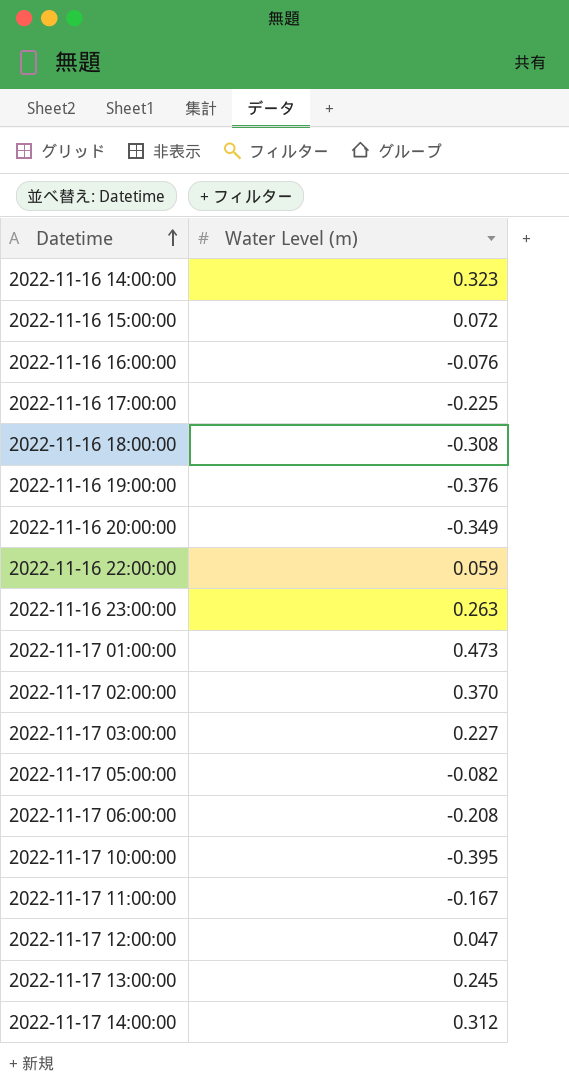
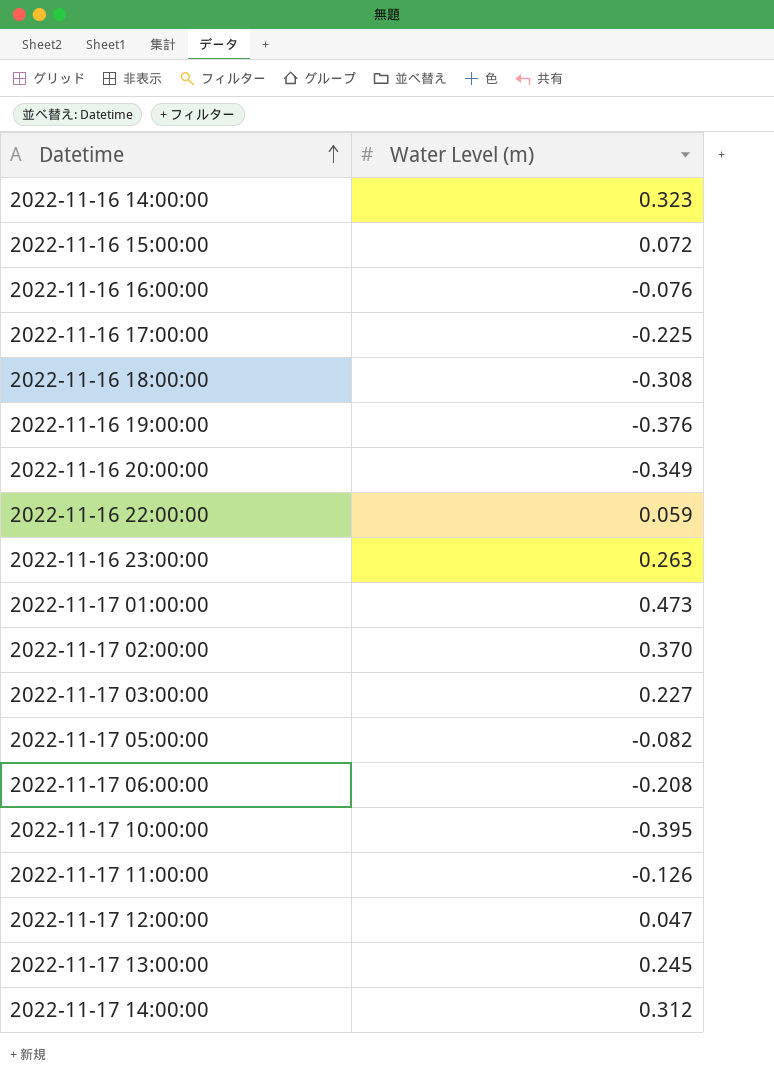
2022-11-17 11:00:00 | Water Level (m): -0.167 -> -0.126

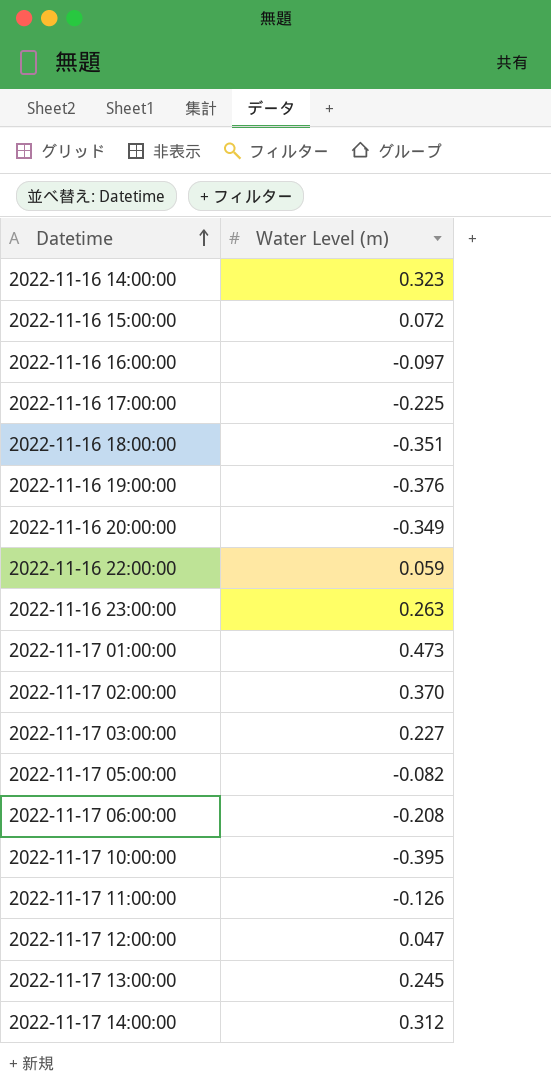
2022-11-16 16:00:00 | Water Level (m): -0.076 -> -0.097
2022-11-16 18:00:00 | Water Level (m): -0.308 -> -0.351

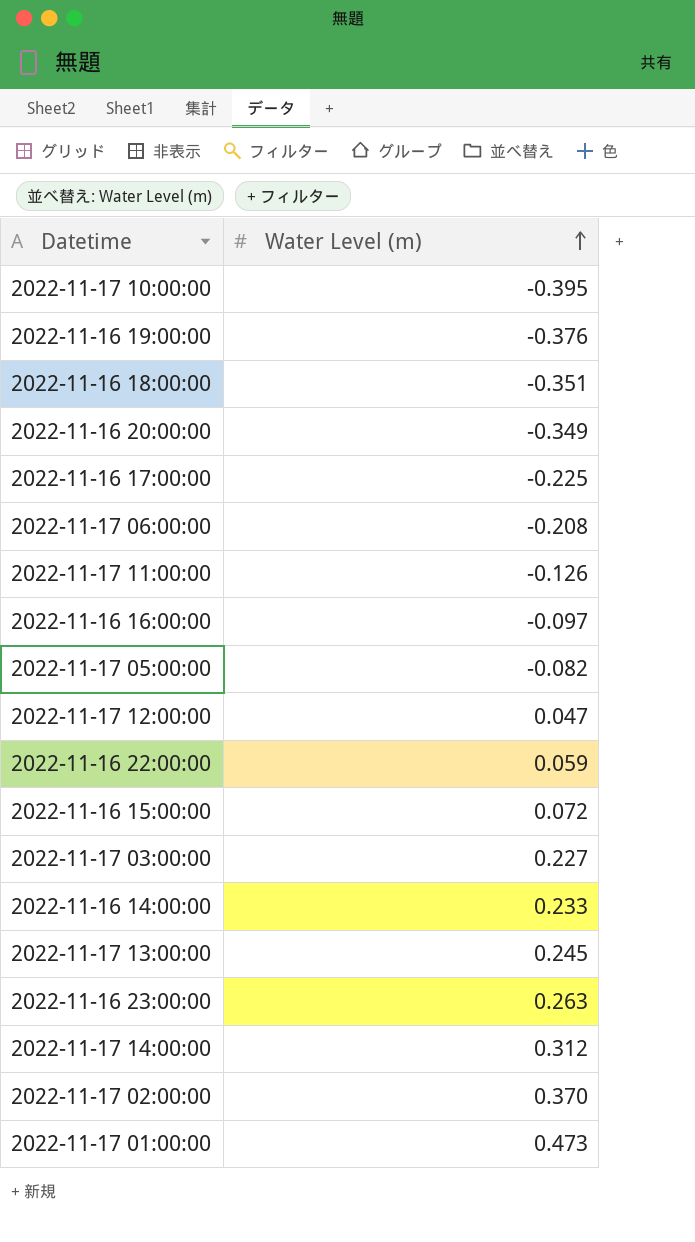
row order: Datetime ascending -> Water Level (m) ascending
2022-11-16 14:00:00 | Water Level (m): 0.323 -> 0.233

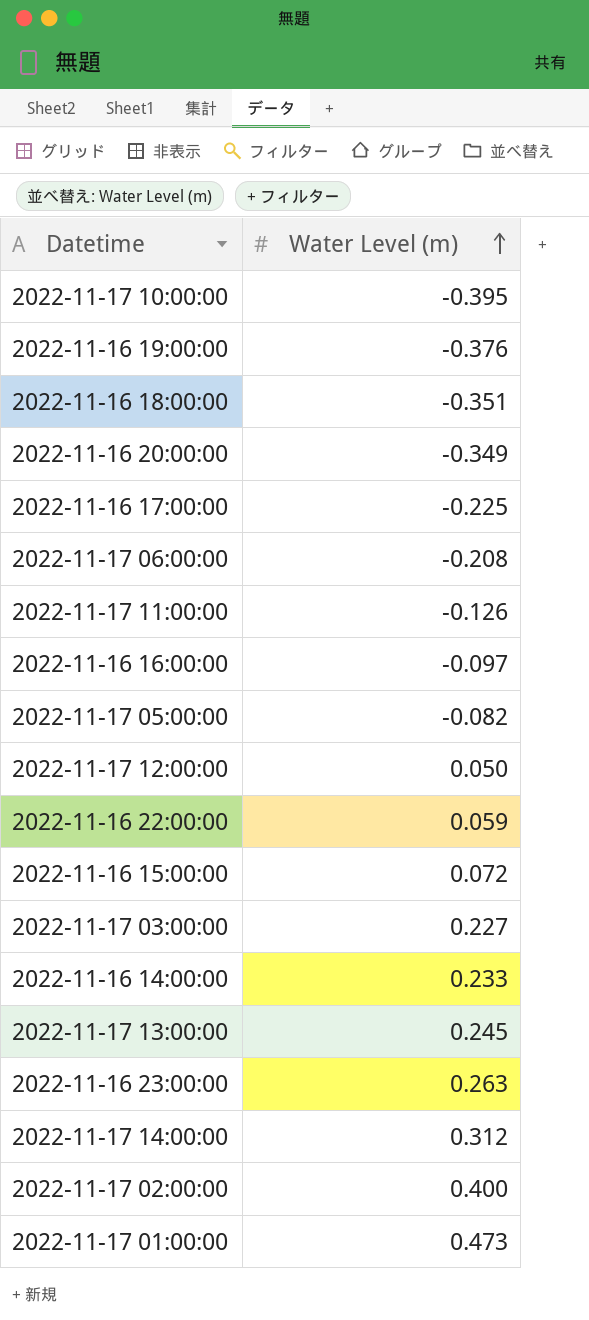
2022-11-17 12:00:00 | Water Level (m): 0.047 -> 0.050
2022-11-17 02:00:00 | Water Level (m): 0.370 -> 0.400

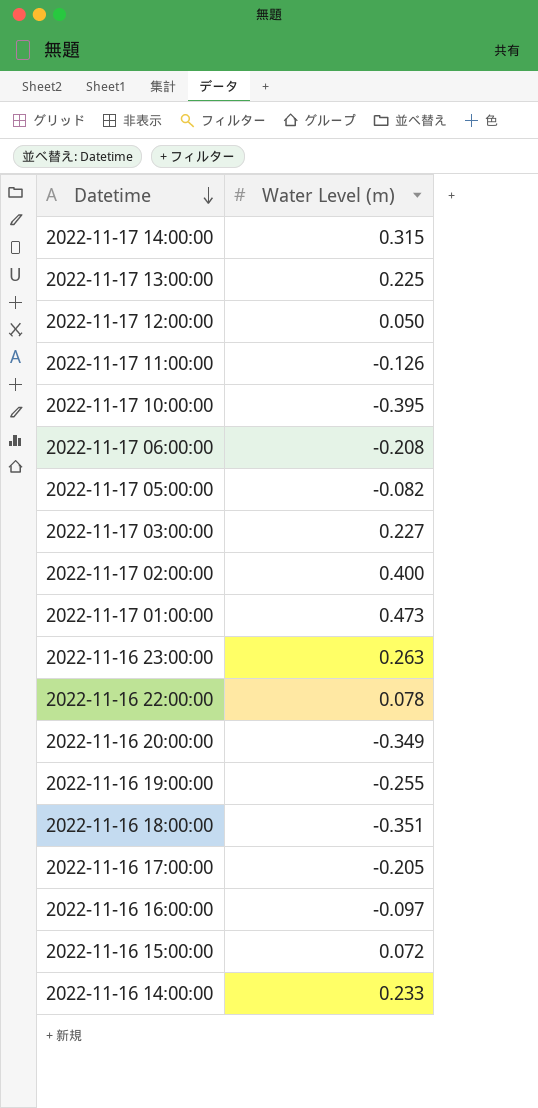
row order: Water Level (m) ascending -> Datetime descending
2022-11-17 14:00:00 | Water Level (m): 0.312 -> 0.315
2022-11-17 13:00:00 | Water Level (m): 0.245 -> 0.225
2022-11-16 22:00:00 | Water Level (m): 0.059 -> 0.078
2022-11-16 19:00:00 | Water Level (m): -0.376 -> -0.255
2022-11-16 17:00:00 | Water Level (m): -0.225 -> -0.205

